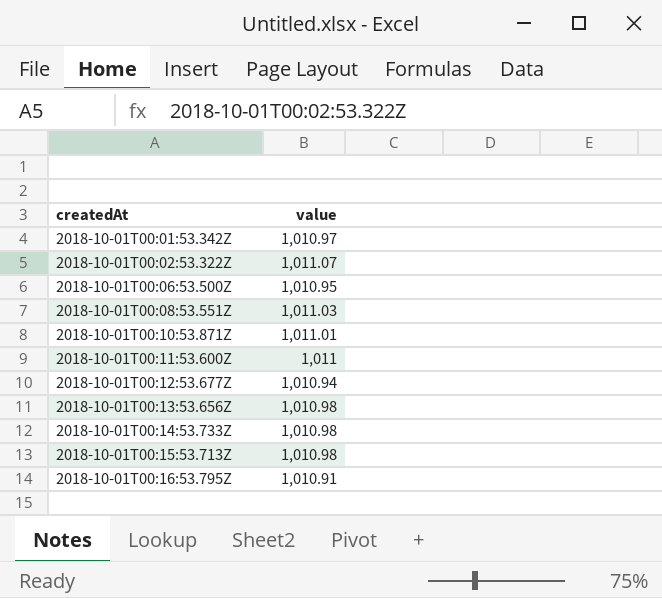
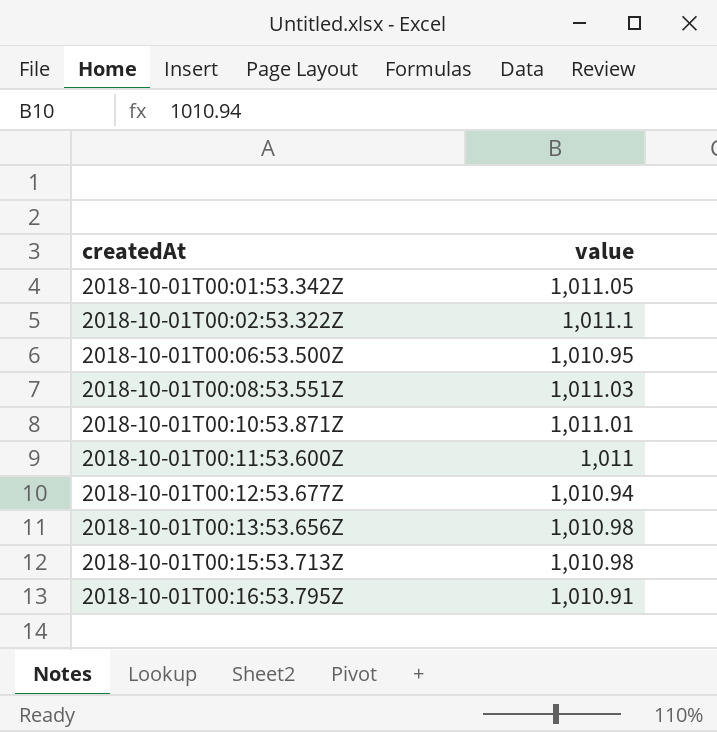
row 2018-10-01T00:14:53.733Z: 1,010.98 -> none
2018-10-01T00:01:53.342Z | value: 1,010.97 -> 1,011.05
2018-10-01T00:02:53.322Z | value: 1,011.07 -> 1,011.1

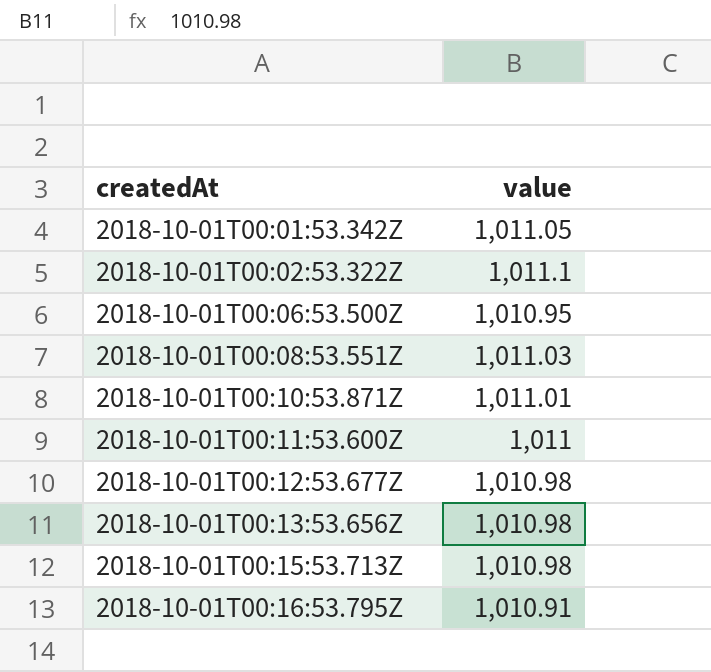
2018-10-01T00:12:53.677Z | value: 1,010.94 -> 1,010.98

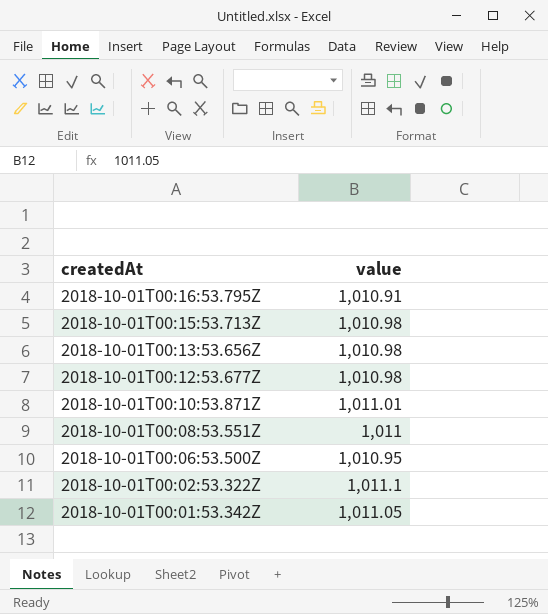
row order: createdAt ascending -> createdAt descending
row 2018-10-01T00:11:53.600Z: 1,011 -> none
2018-10-01T00:08:53.551Z | value: 1,011.03 -> 1,011

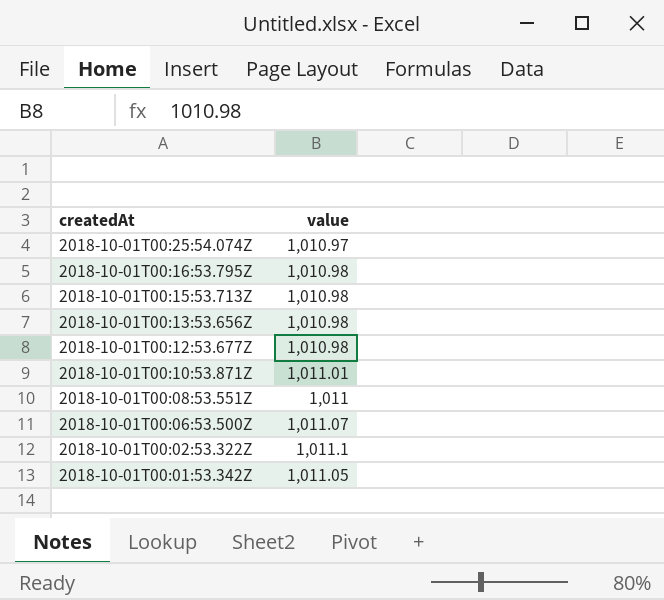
row 2018-10-01T00:25:54.074Z: none -> 1,010.97
2018-10-01T00:16:53.795Z | value: 1,010.91 -> 1,010.98
2018-10-01T00:06:53.500Z | value: 1,010.95 -> 1,011.07

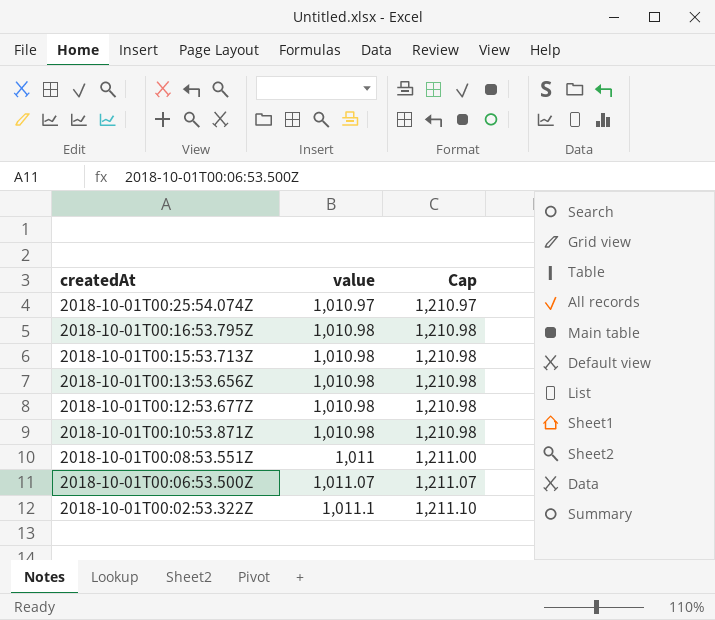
column Cap | formula: none -> [value] + 200
row 2018-10-01T00:01:53.342Z: 1,011.05 -> none
2018-10-01T00:10:53.871Z | value: 1,011.01 -> 1,010.98

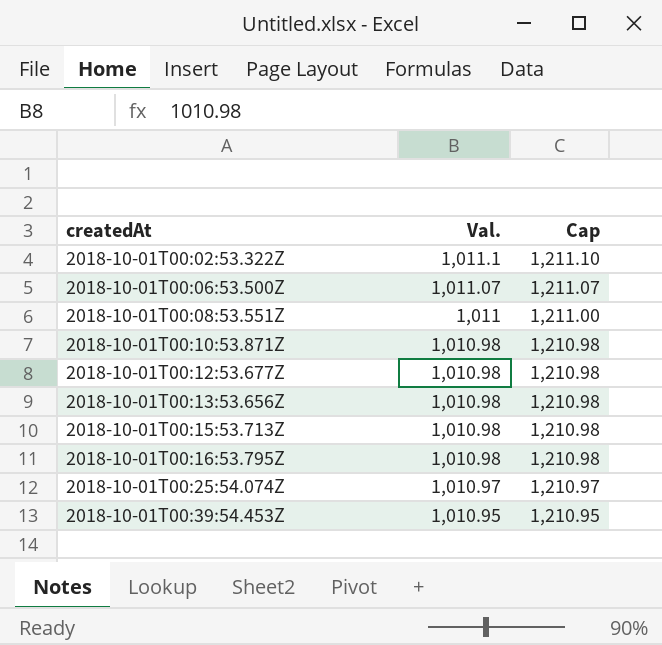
row order: createdAt descending -> createdAt ascending
column name: value -> Val.
row 2018-10-01T00:39:54.453Z: none -> 1,010.95 | 1,210.95

